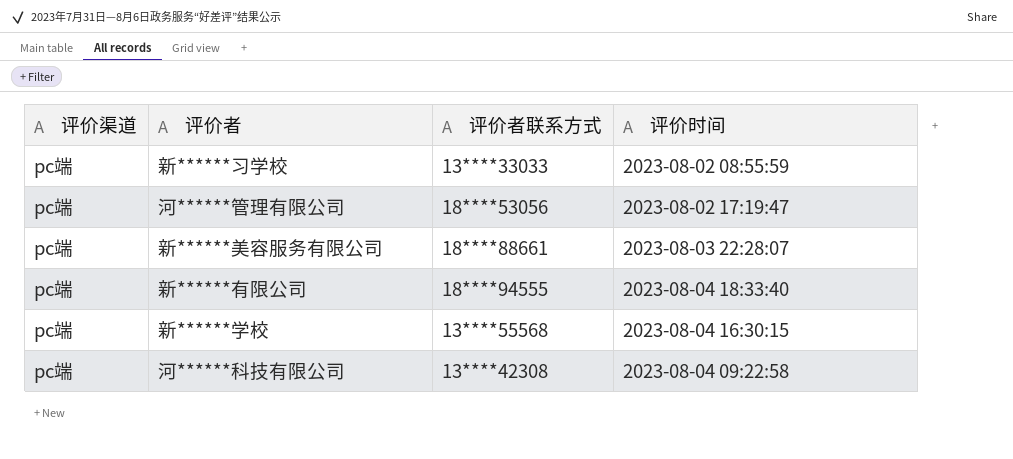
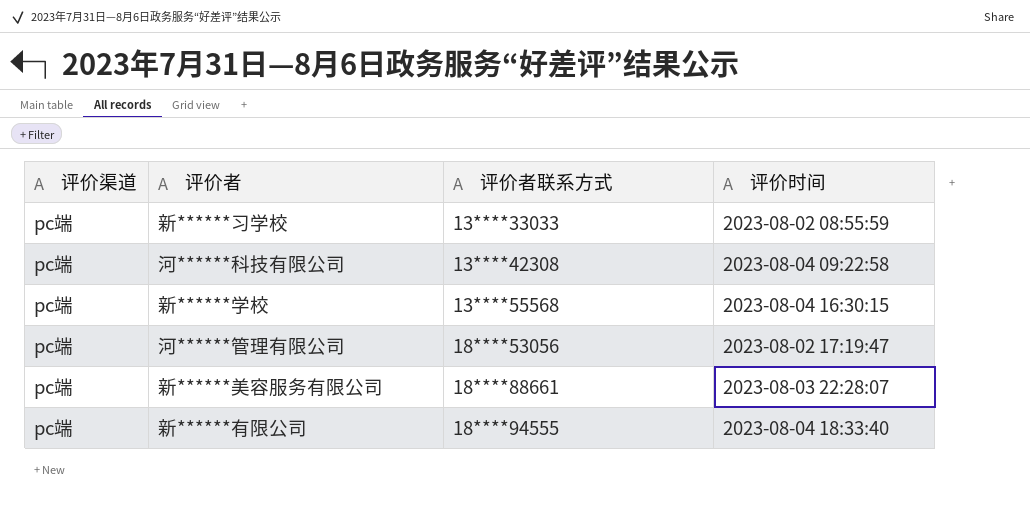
row order: none -> 评价者联系方式 ascending

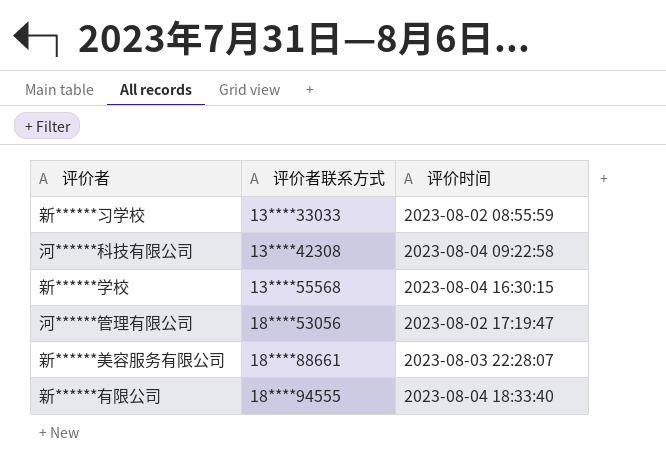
column 评价渠道 | position: 1 -> none

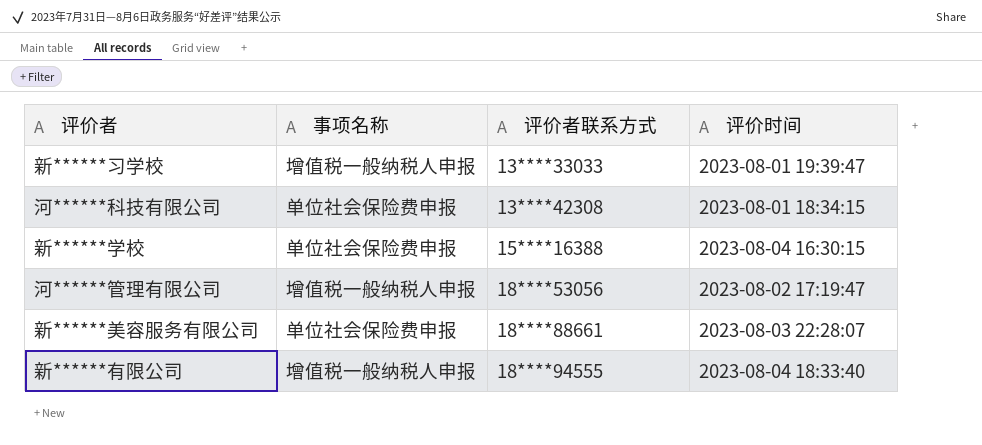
column 事项名称 | position: none -> 2
新******习学校 | 评价时间: 2023-08-02 08:55:59 -> 2023-08-01 19:39:47
河******科技有限公司 | 评价时间: 2023-08-04 09:22:58 -> 2023-08-01 18:34:15
新******学校 | 评价者联系方式: 13****55568 -> 15****16388

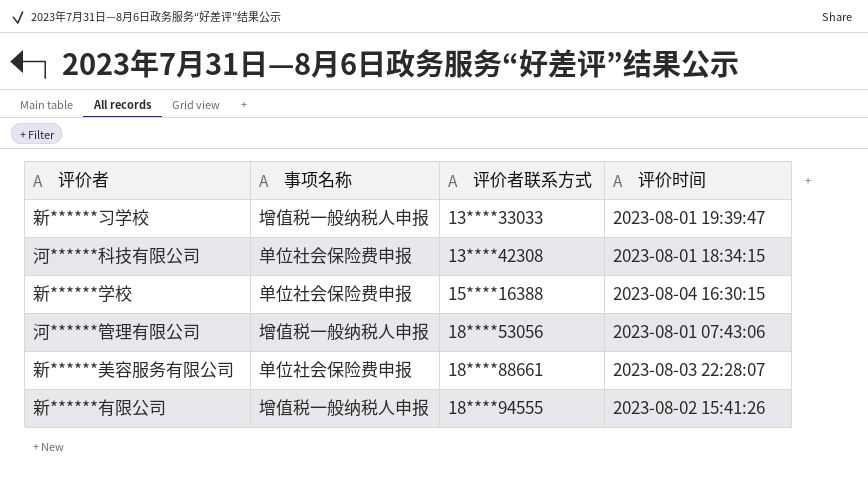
河******管理有限公司 | 评价时间: 2023-08-02 17:19:47 -> 2023-08-01 07:43:06
新******有限公司 | 评价时间: 2023-08-04 18:33:40 -> 2023-08-02 15:41:26

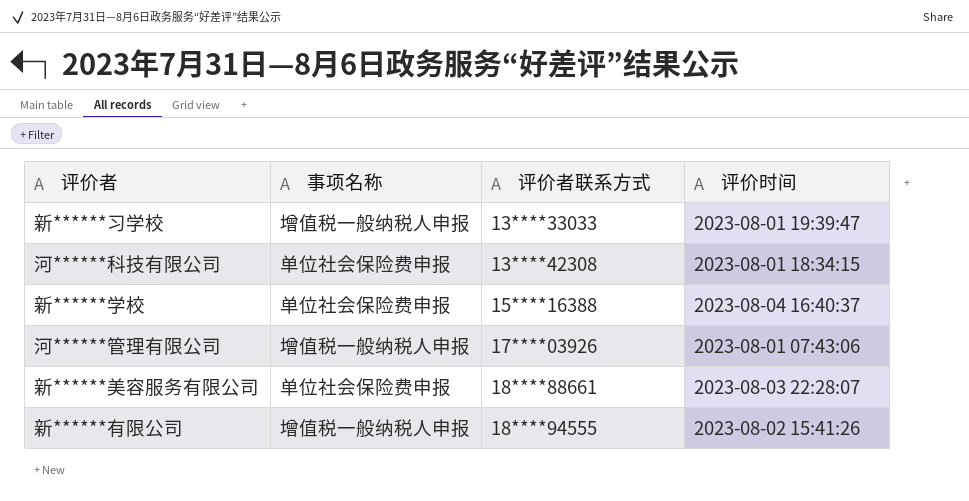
新******学校 | 评价时间: 2023-08-04 16:30:15 -> 2023-08-04 16:40:37
河******管理有限公司 | 评价者联系方式: 18****53056 -> 17****03926

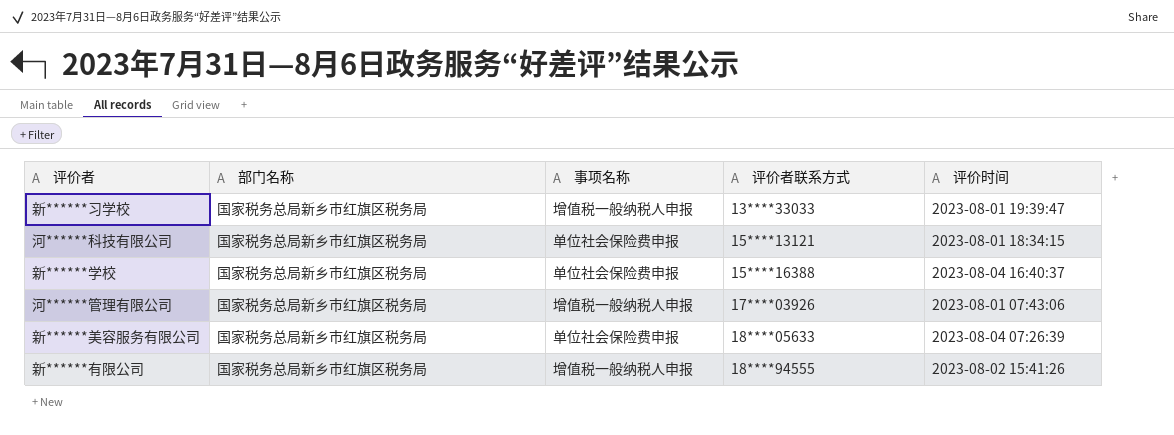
column 部门名称 | position: none -> 2
河******科技有限公司 | 评价者联系方式: 13****42308 -> 15****13121
新******美容服务有限公司 | 评价者联系方式: 18****88661 -> 18****05633
新******美容服务有限公司 | 评价时间: 2023-08-03 22:28:07 -> 2023-08-04 07:26:39

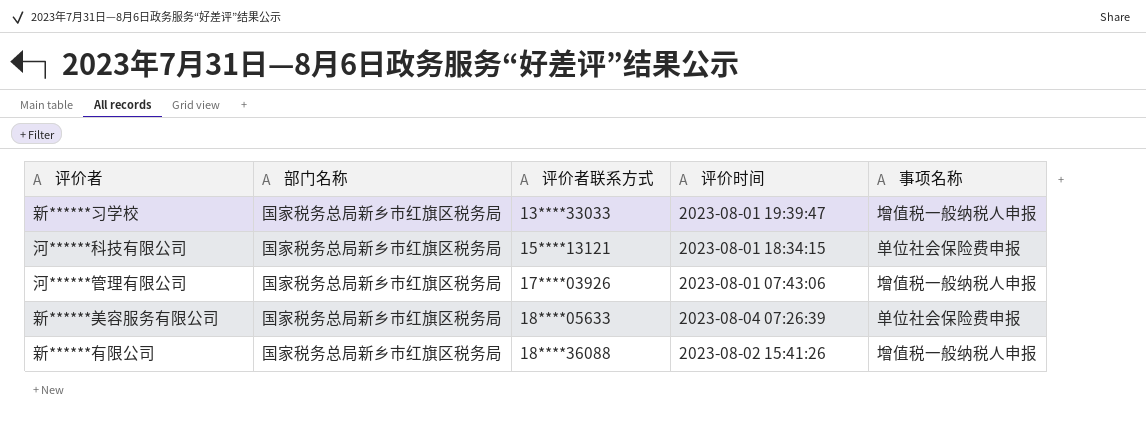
column 事项名称 | position: 3 -> 5
row 新******学校: 国家税务总局新乡市红旗区税务局 | 单位社会保险费申报 | 15****16388 | 2023-08-04 16:40:37 -> none
新******有限公司 | 评价者联系方式: 18****94555 -> 18****36088

